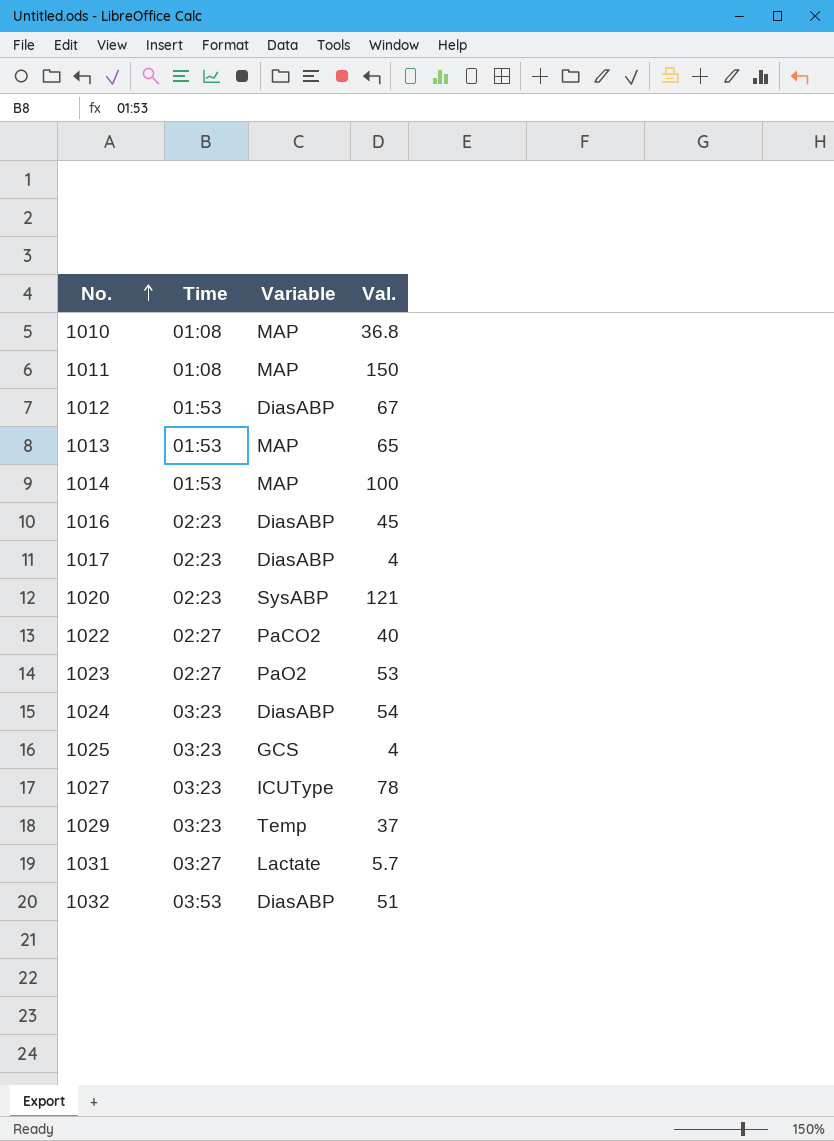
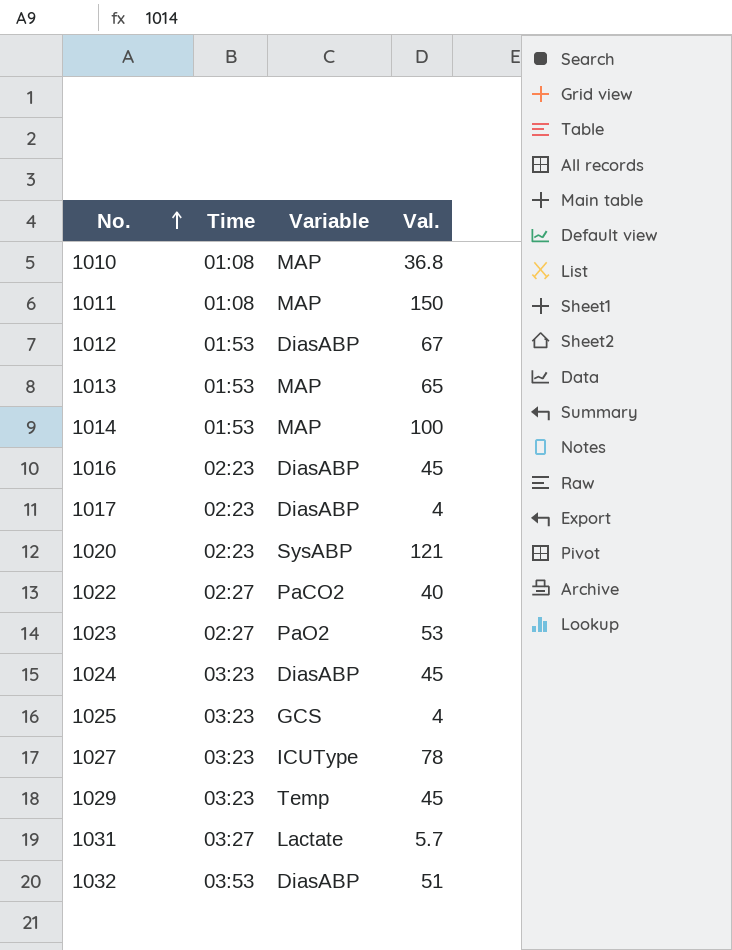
1024 | Val.: 54 -> 45
1029 | Val.: 37 -> 45

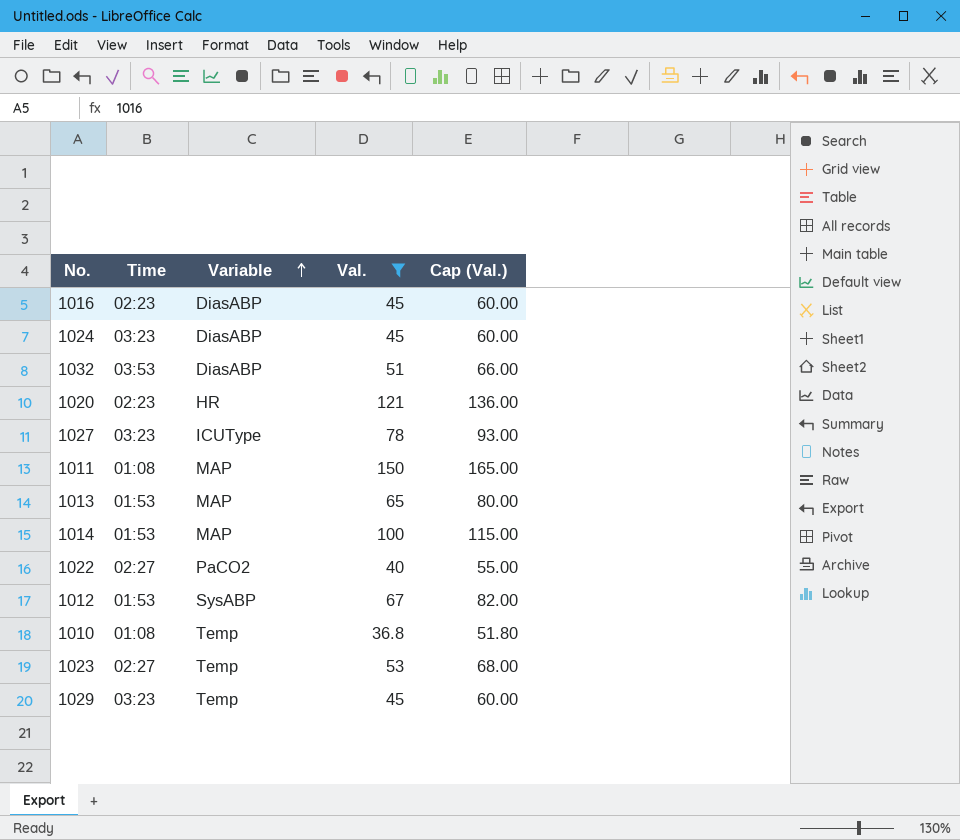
filter: none -> Val. >= 36.8
row order: No. ascending -> Variable ascending
column Cap (Val.) | formula: none -> [Val.] + 15
1020 | Variable: SysABP -> HR
1012 | Variable: DiasABP -> SysABP
1010 | Variable: MAP -> Temp
1023 | Variable: PaO2 -> Temp

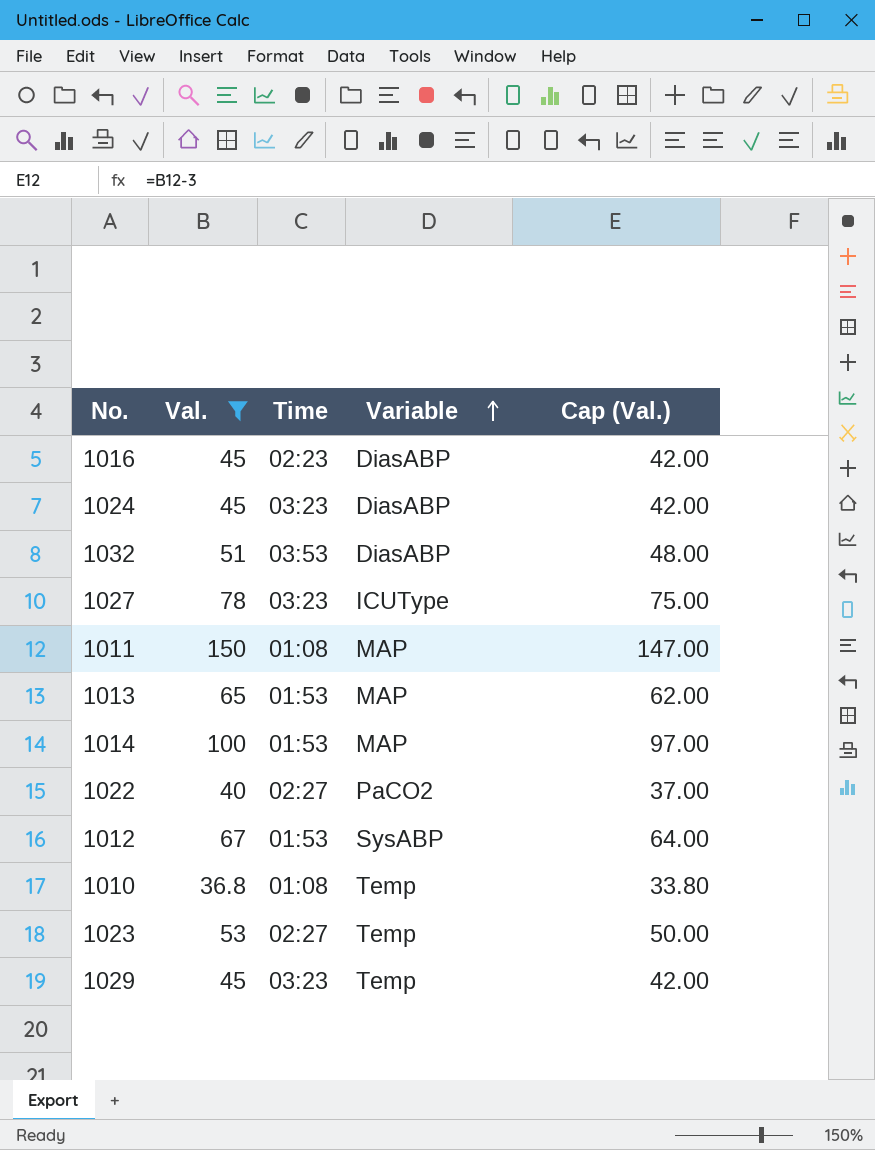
column Val. | position: 4 -> 2
column Cap (Val.) | formula: [Val.] + 15 -> [Val.] - 3
row 1020: 02:23 | HR | 121 | 136.00 -> none

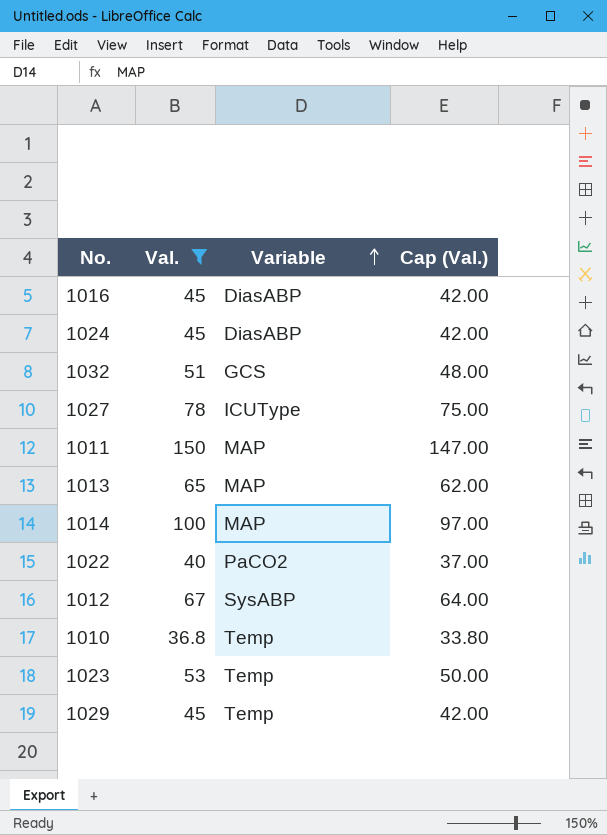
column Time | position: 3 -> none
1032 | Variable: DiasABP -> GCS

